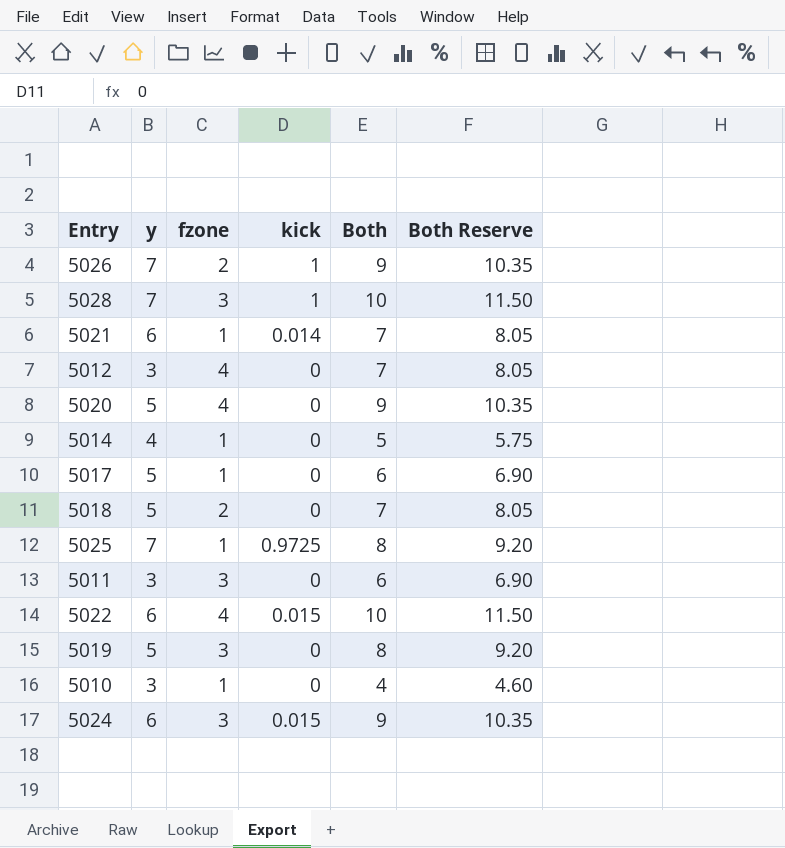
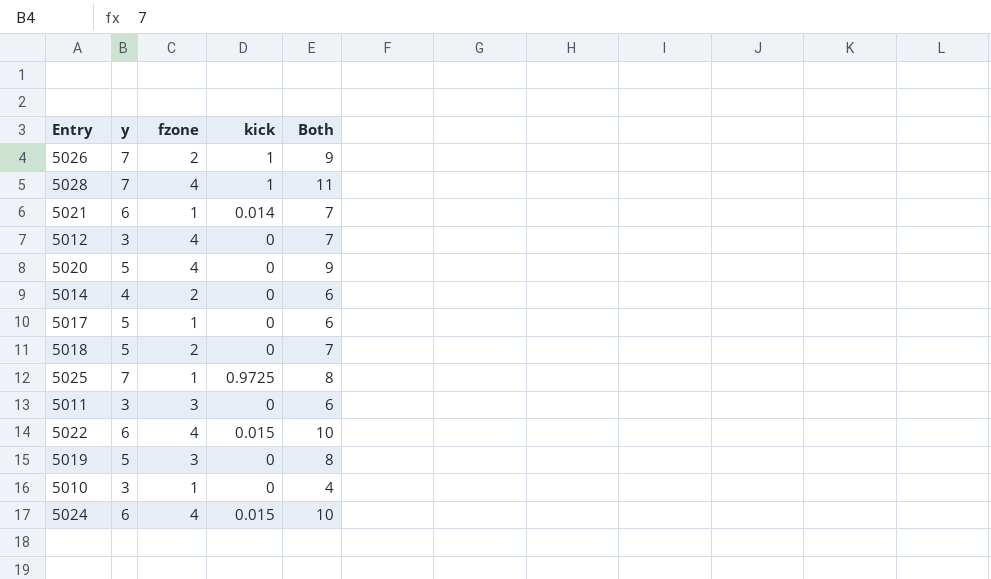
column Both Reserve | formula: [Both] * 1.15 -> none
5028 | fzone: 3 -> 4
5028 | Both: 10 -> 11
5014 | fzone: 1 -> 2
5014 | Both: 5 -> 6
5024 | fzone: 3 -> 4
5024 | Both: 9 -> 10

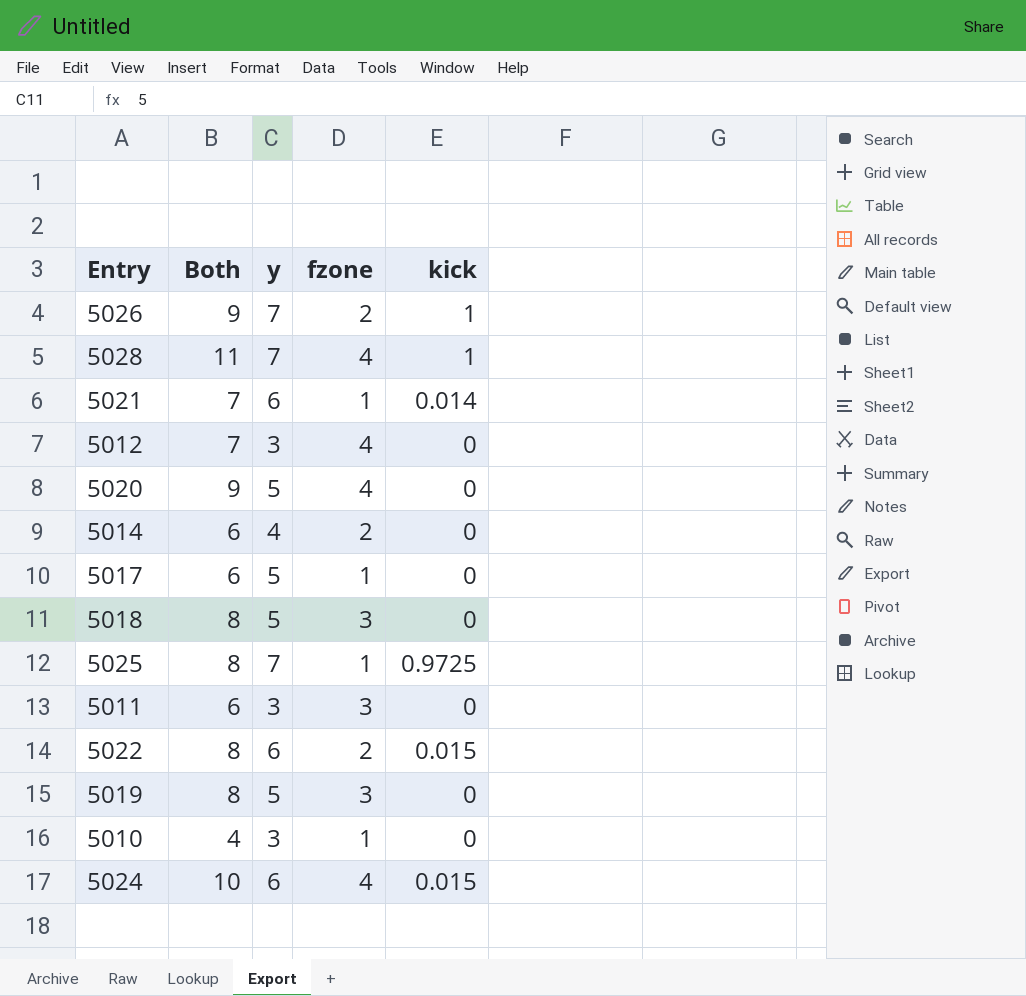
column Both | position: 5 -> 2
5018 | Both: 7 -> 8
5018 | fzone: 2 -> 3
5022 | Both: 10 -> 8
5022 | fzone: 4 -> 2

